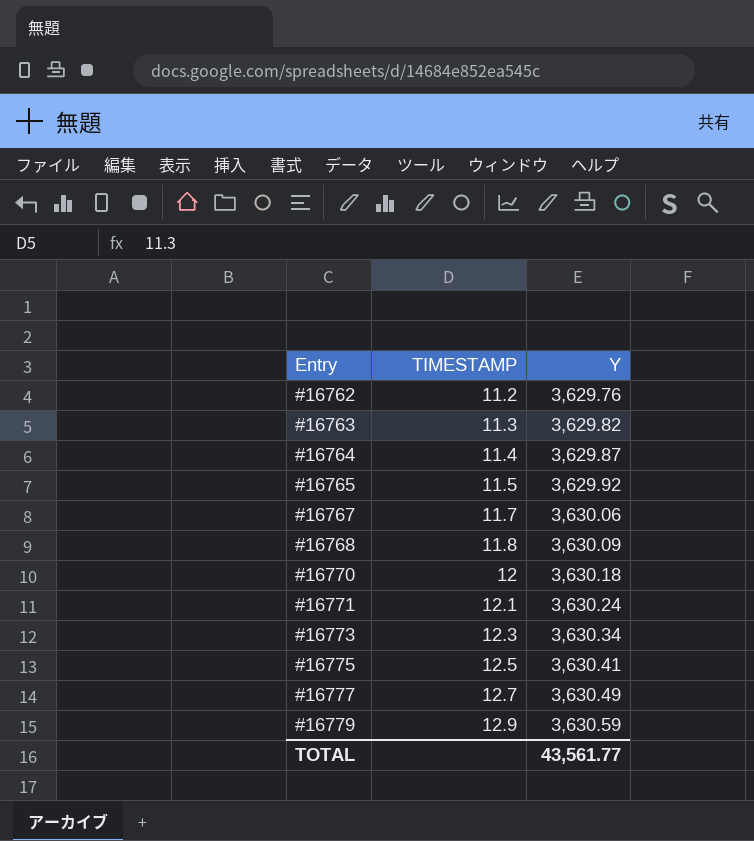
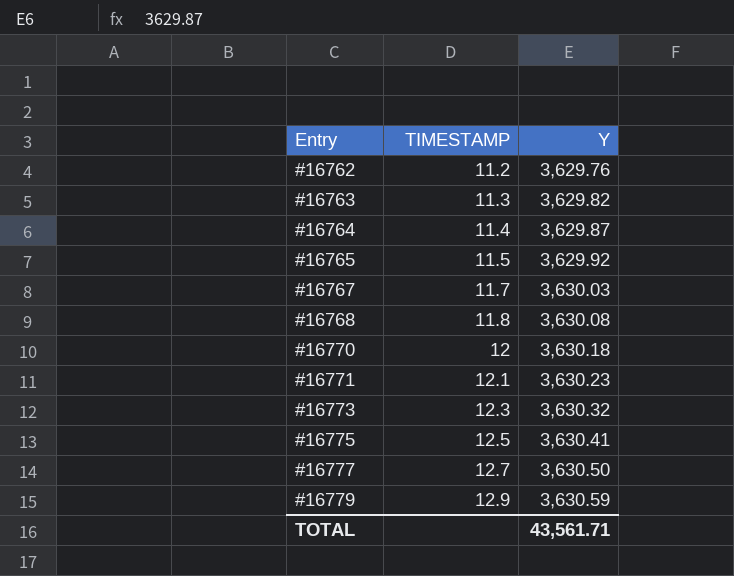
#16767 | Y: 3,630.06 -> 3,630.03
#16768 | Y: 3,630.09 -> 3,630.08
#16771 | Y: 3,630.24 -> 3,630.23
#16773 | Y: 3,630.34 -> 3,630.32
#16777 | Y: 3,630.49 -> 3,630.50
TOTAL | Y: 43,561.77 -> 43,561.71

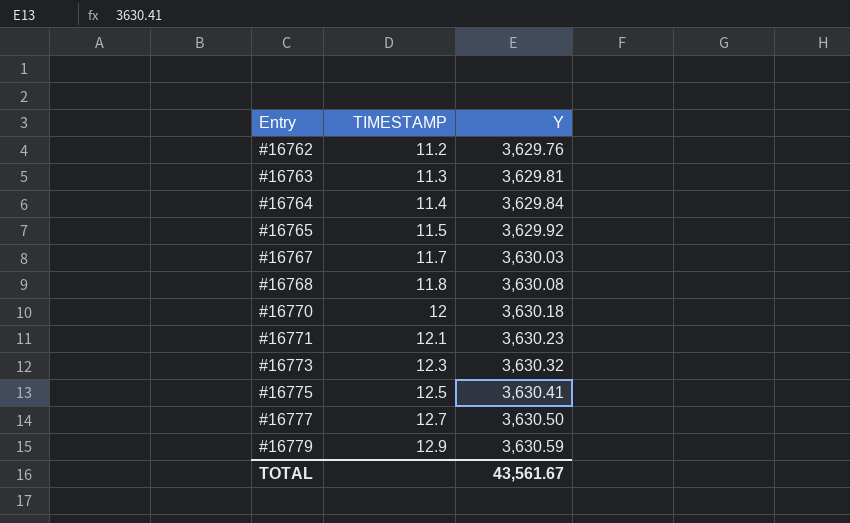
#16763 | Y: 3,629.82 -> 3,629.81
#16764 | Y: 3,629.87 -> 3,629.84
TOTAL | Y: 43,561.71 -> 43,561.67

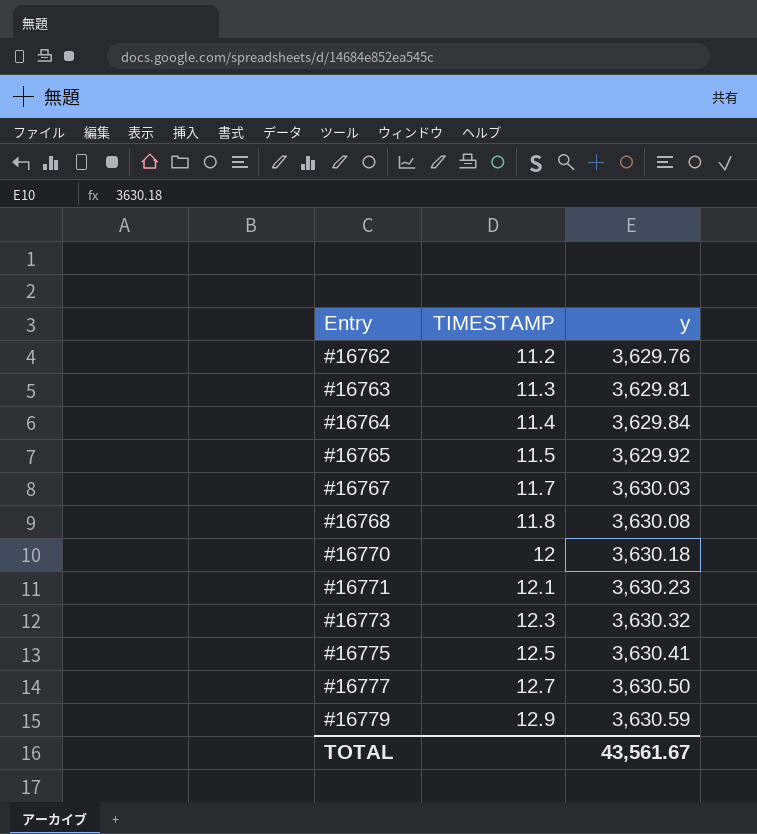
column name: Y -> y

